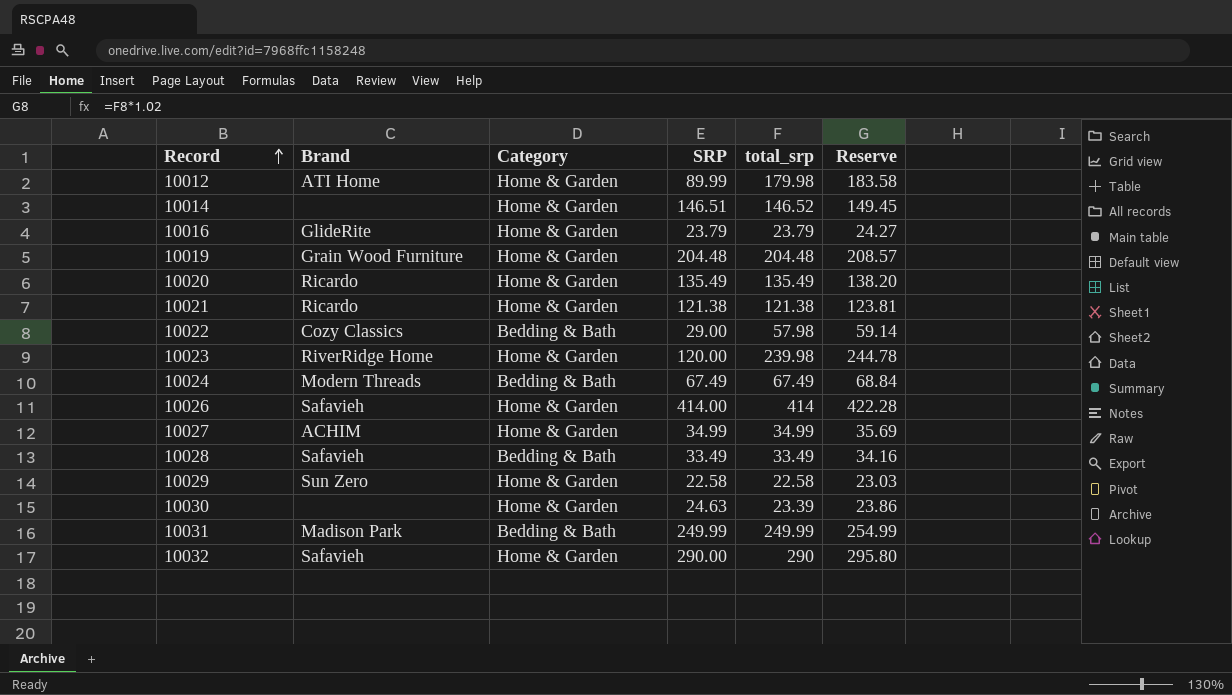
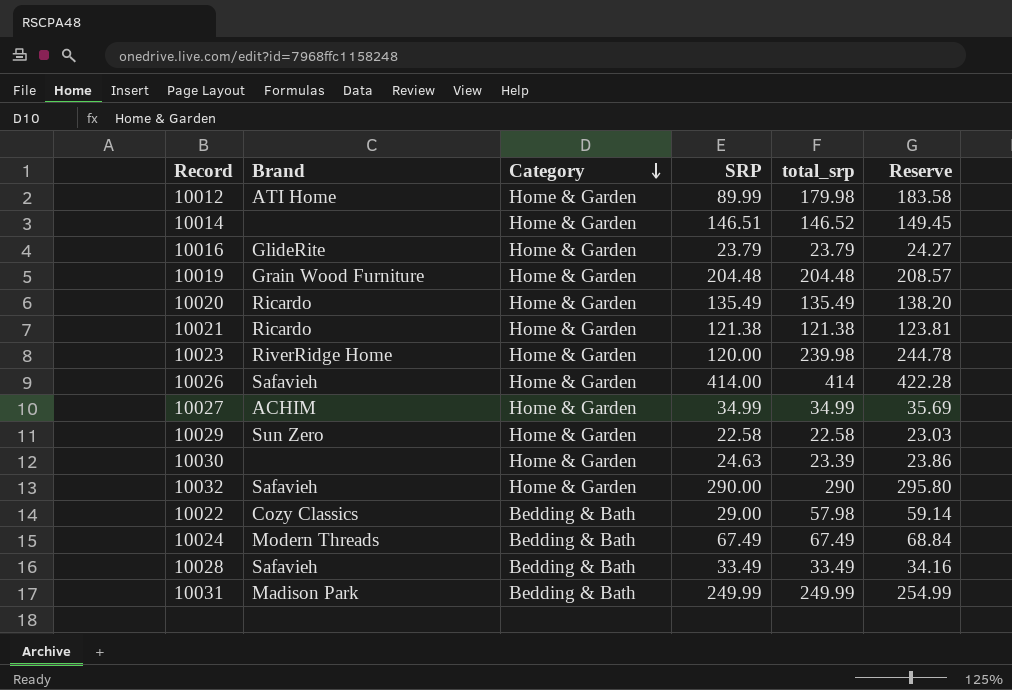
row order: Record ascending -> Category descending

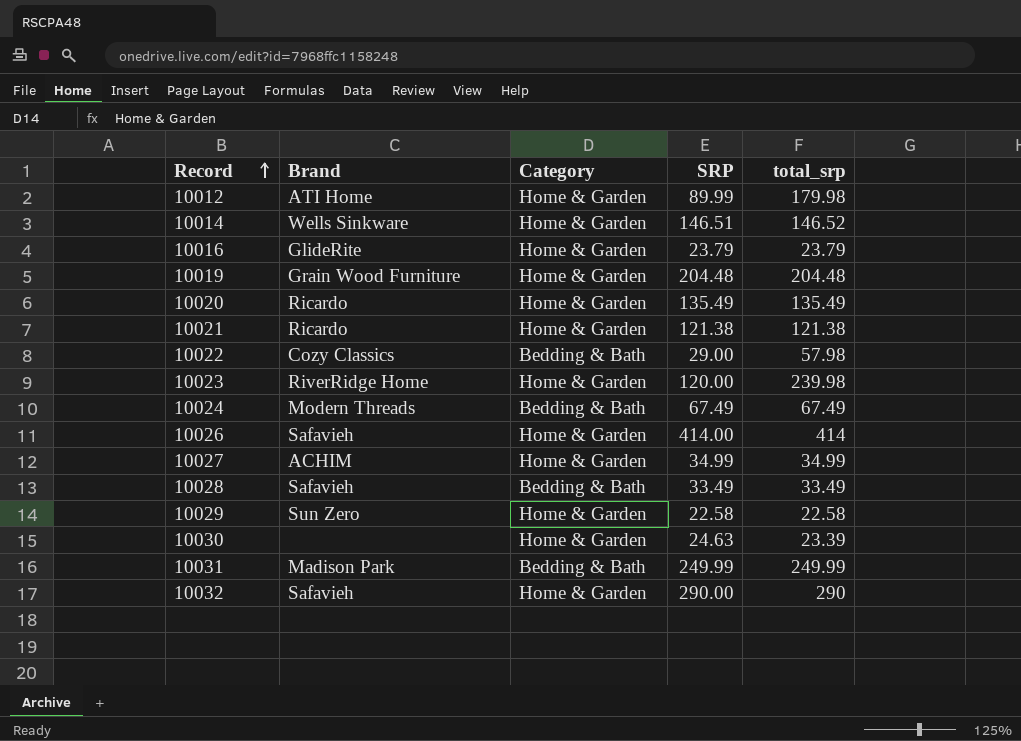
row order: Category descending -> Record ascending
column Reserve | formula: [total_srp] * 1.02 -> none
10014 | Brand: none -> Wells Sinkware

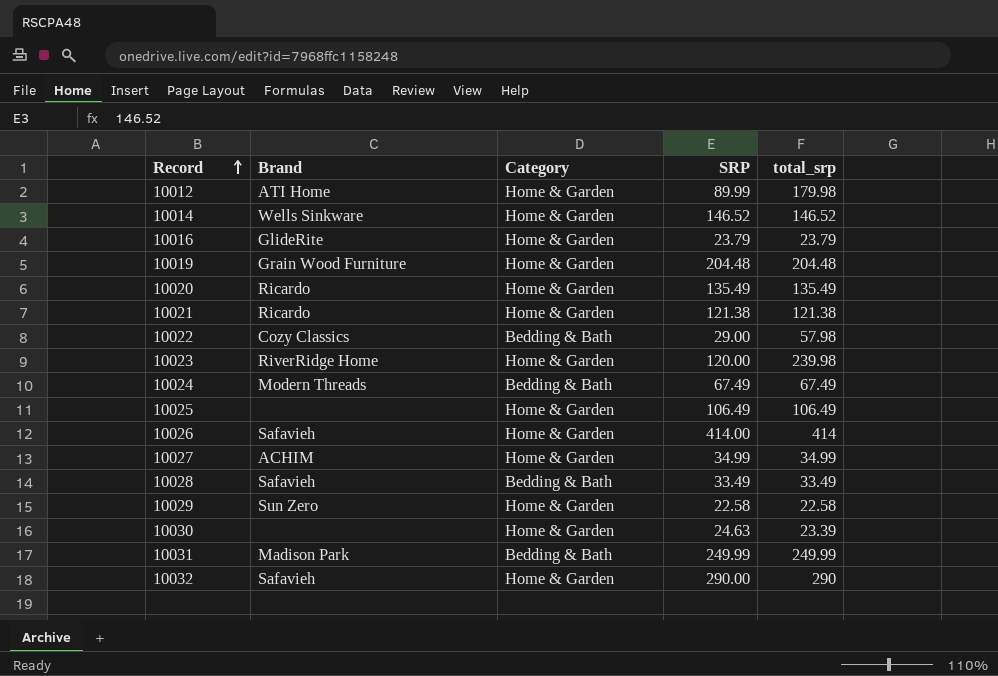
10014 | SRP: 146.51 -> 146.52
row 10025: none -> none | Home & Garden | 106.49 | 106.49

